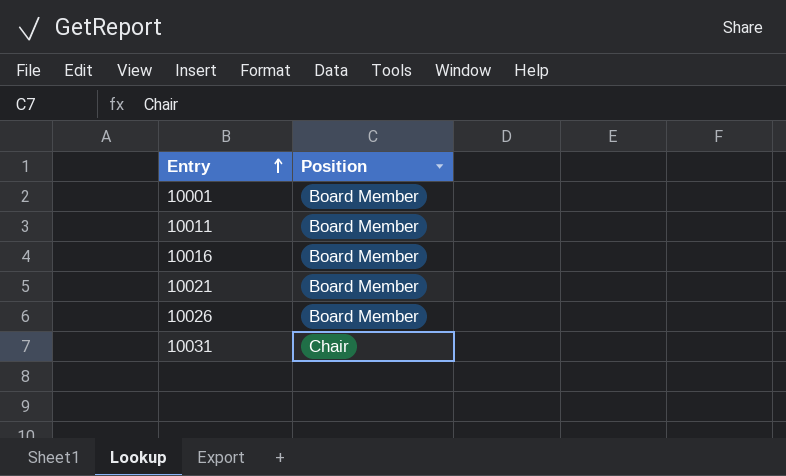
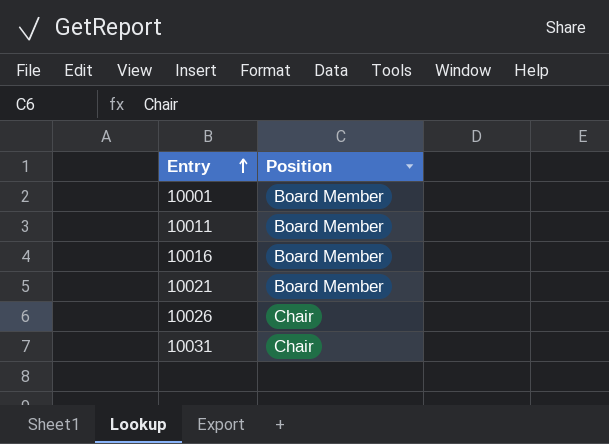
10026 | Position: Board Member -> Chair

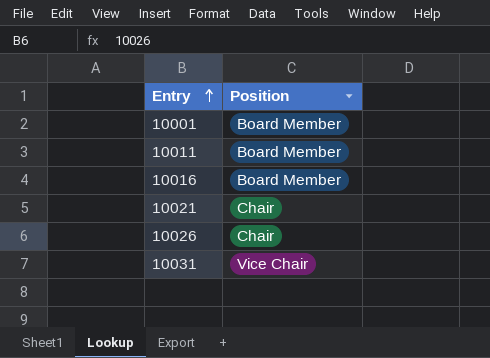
10021 | Position: Board Member -> Chair
10031 | Position: Chair -> Vice Chair

